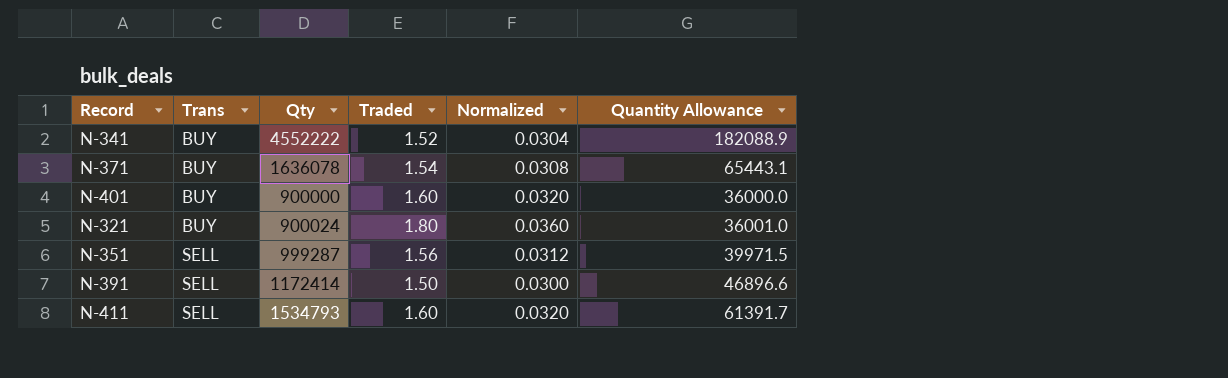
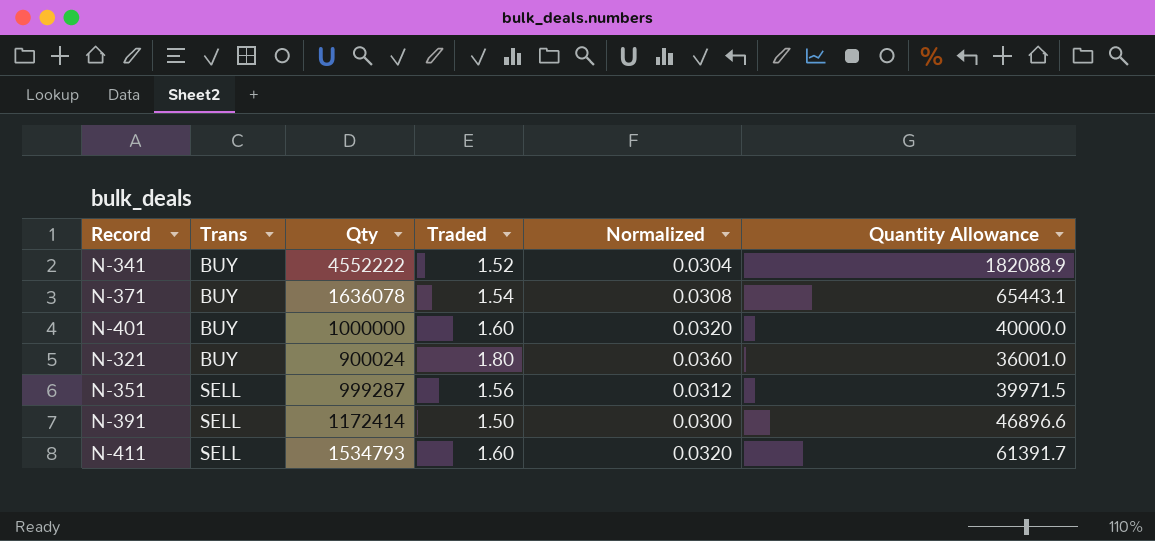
N-401 | Qty: 900000 -> 1000000
N-401 | Quantity Allowance: 36000.0 -> 40000.0

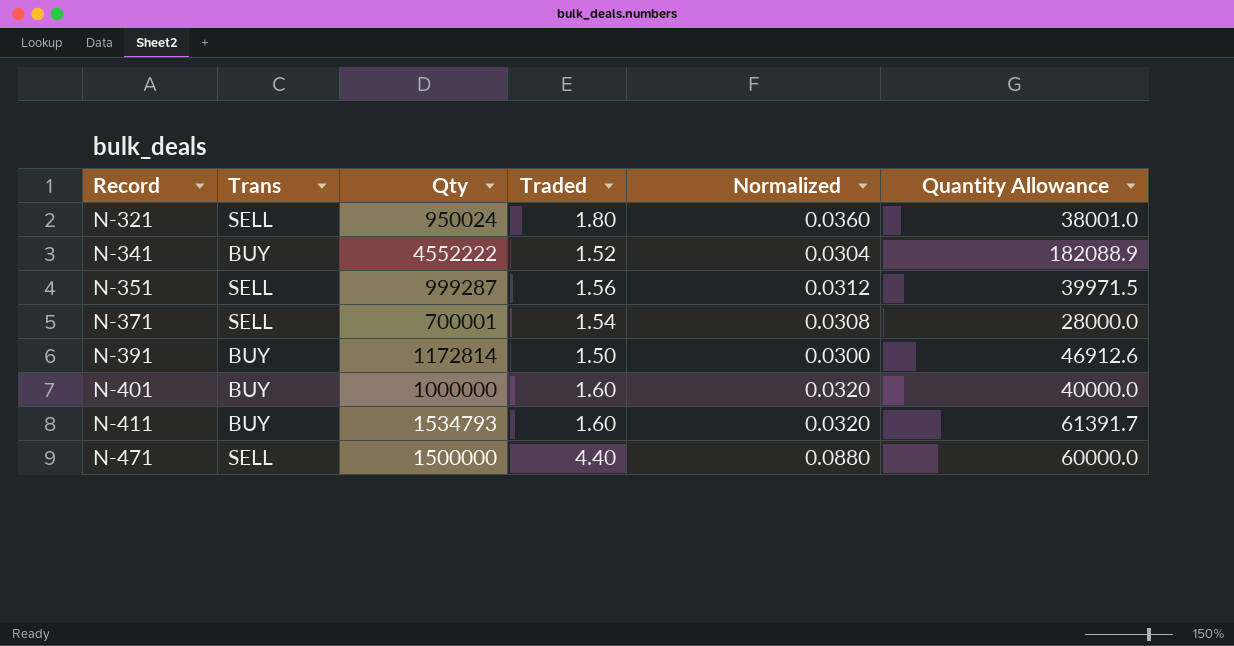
row order: Trans ascending -> Record ascending
N-321 | Trans: BUY -> SELL
N-321 | Qty: 900024 -> 950024
N-321 | Quantity Allowance: 36001.0 -> 38001.0
N-371 | Trans: BUY -> SELL
N-371 | Qty: 1636078 -> 700001
N-371 | Quantity Allowance: 65443.1 -> 28000.0
N-391 | Trans: SELL -> BUY
N-391 | Qty: 1172414 -> 1172814
N-391 | Quantity Allowance: 46896.6 -> 46912.6
N-411 | Trans: SELL -> BUY
row N-471: none -> SELL | 1500000 | 4.40 | 0.0880 | 60000.0

